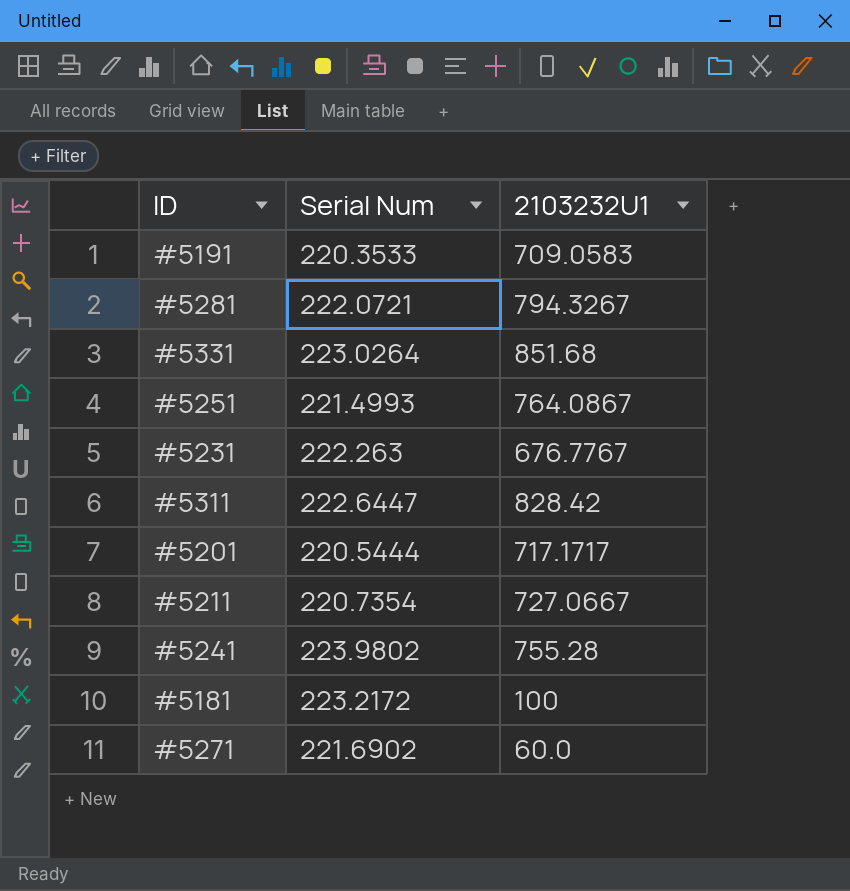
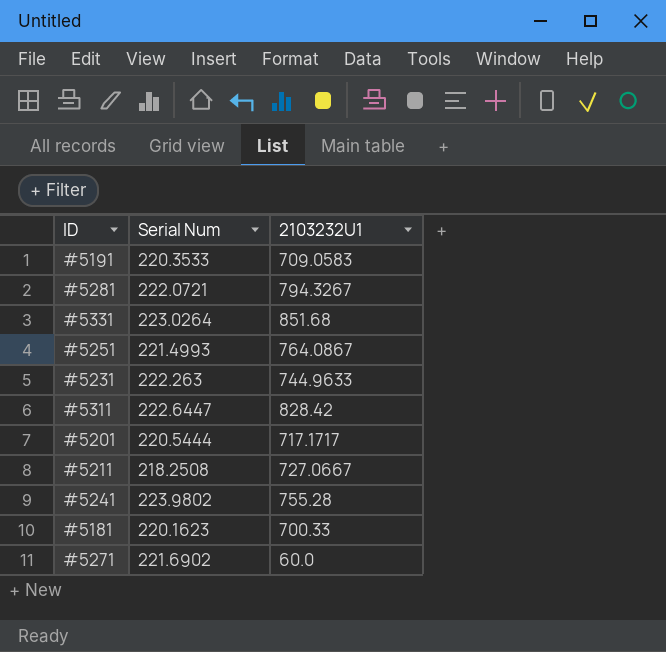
#5231 | 2103232U1: 676.7767 -> 744.9633
#5211 | Serial Num: 220.7354 -> 218.2508
#5181 | Serial Num: 223.2172 -> 220.1623
#5181 | 2103232U1: 100 -> 700.33

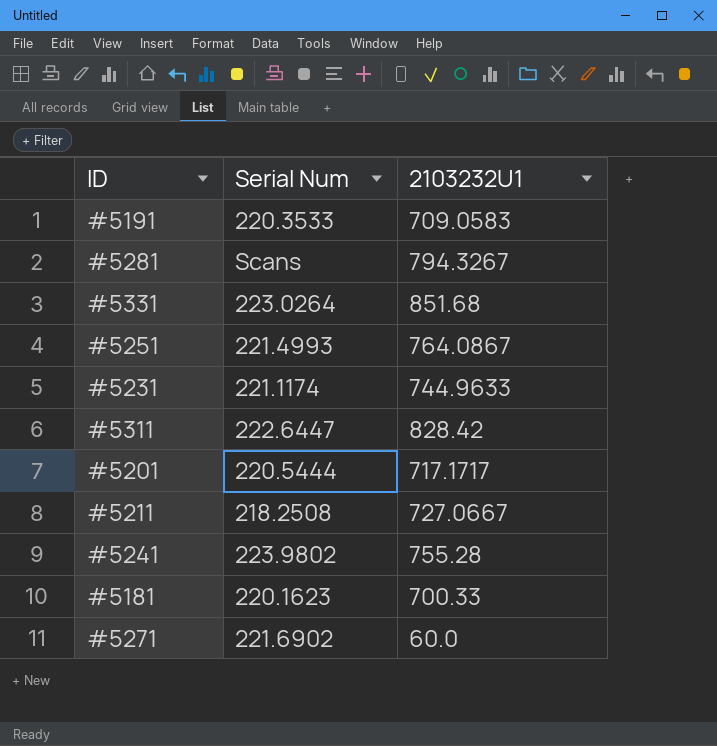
#5281 | Serial Num: 222.0721 -> Scans
#5231 | Serial Num: 222.263 -> 221.1174

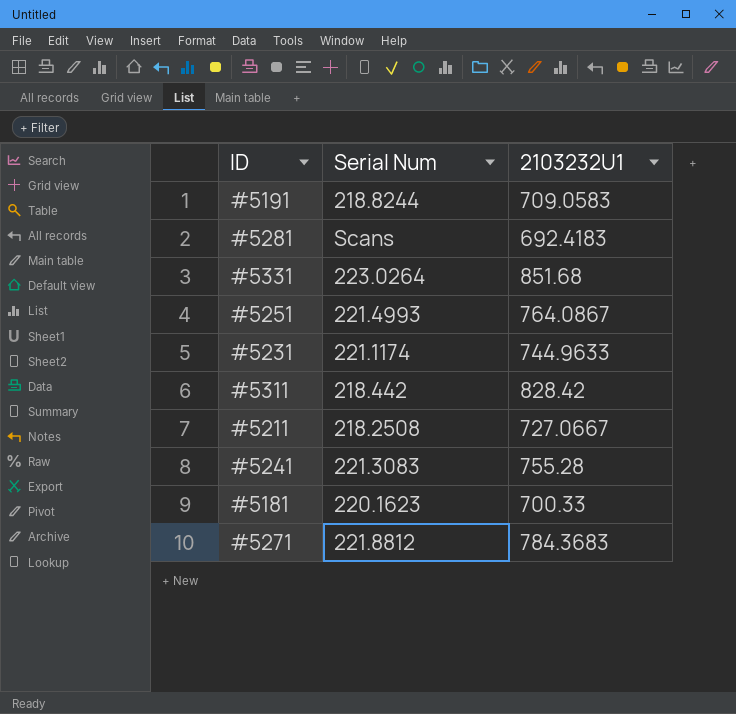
row #5201: 220.5444 | 717.1717 -> none
#5191 | Serial Num: 220.3533 -> 218.8244
#5281 | 2103232U1: 794.3267 -> 692.4183
#5311 | Serial Num: 222.6447 -> 218.442
#5241 | Serial Num: 223.9802 -> 221.3083
#5271 | Serial Num: 221.6902 -> 221.8812
#5271 | 2103232U1: 60.0 -> 784.3683

